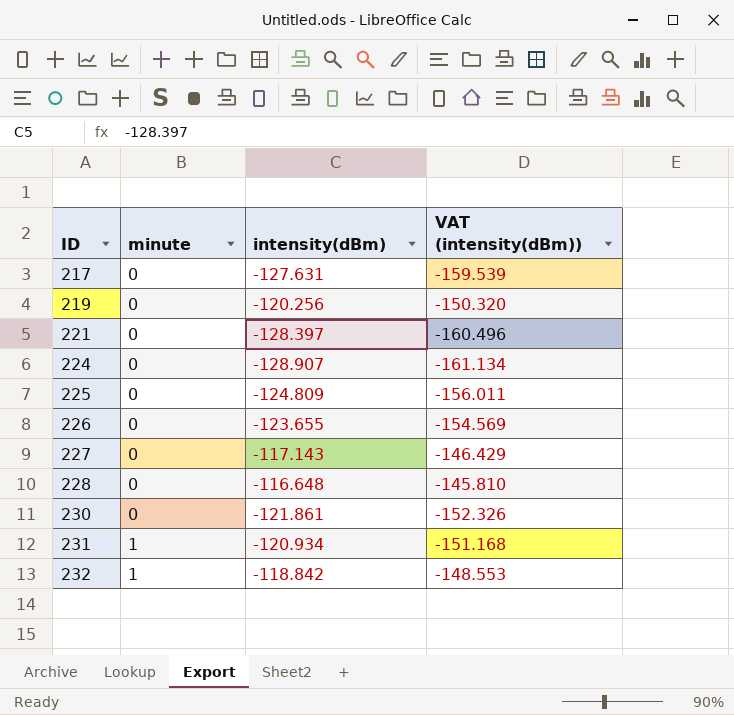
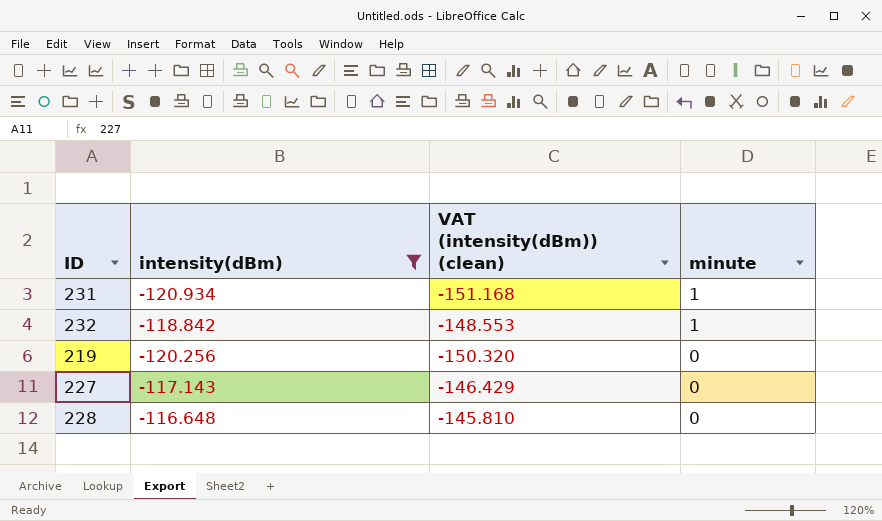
filter: none -> intensity(dBm) >= -120.934
row order: ID ascending -> minute descending
column name: VAT (intensity(dBm)) -> VAT (intensity(dBm)) (clean)
column minute | position: 2 -> 4

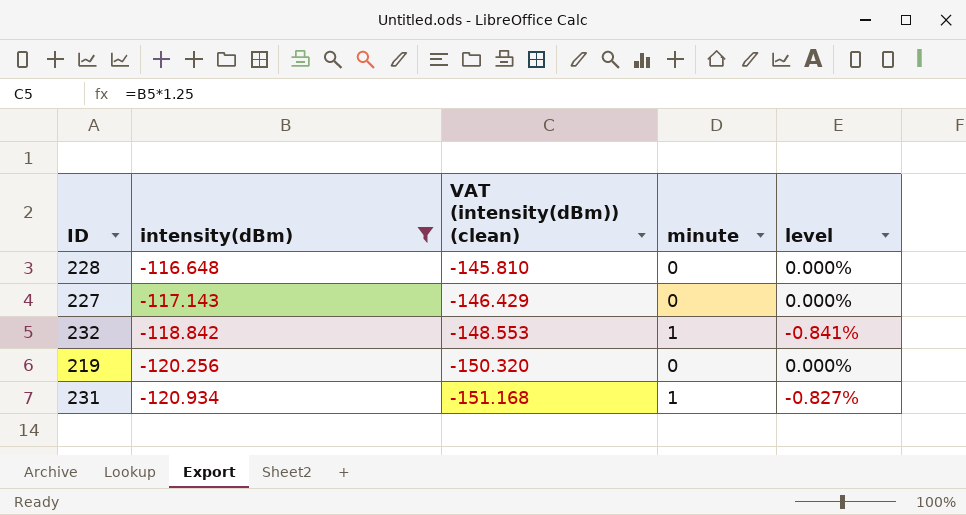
row order: minute descending -> intensity(dBm) descending
column level | formula: none -> [minute] / [intensity(dBm)]

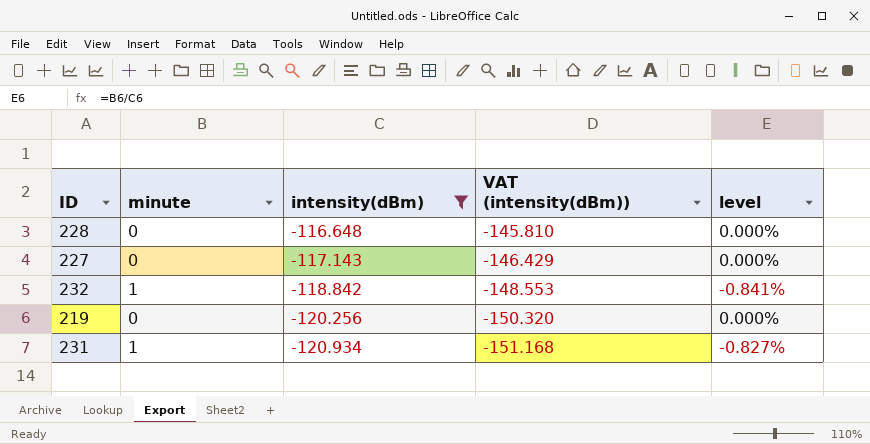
column minute | position: 4 -> 2
column name: VAT (intensity(dBm)) (clean) -> VAT (intensity(dBm))

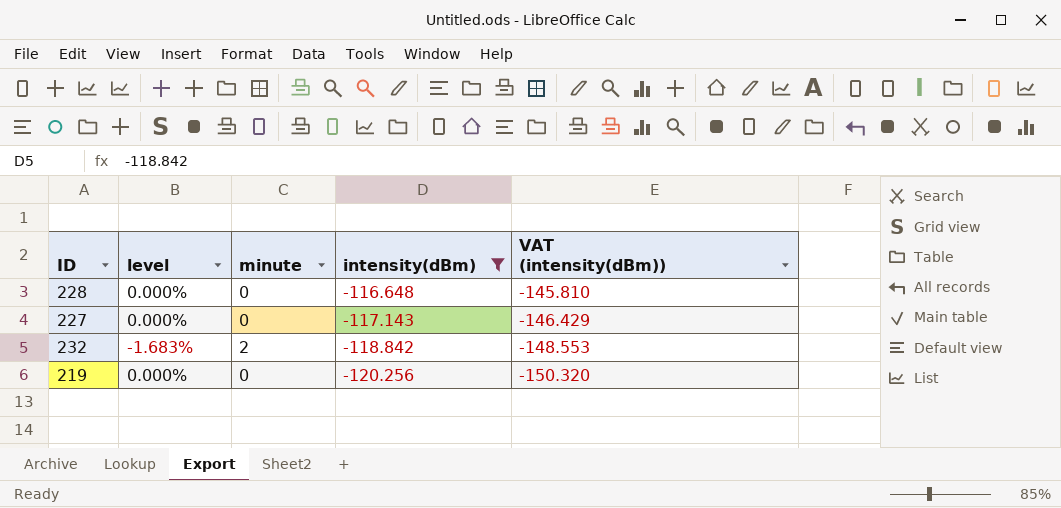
column level | position: 5 -> 2
row 231: 1 | -120.934 | -151.168 | -0.827% -> none
232 | level: -0.841% -> -1.683%
232 | minute: 1 -> 2

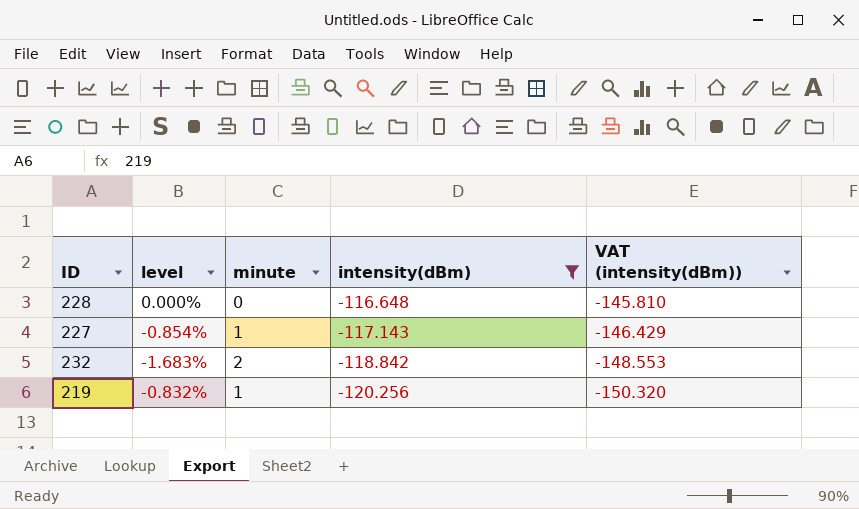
227 | level: 0.000% -> -0.854%
227 | minute: 0 -> 1
219 | level: 0.000% -> -0.832%
219 | minute: 0 -> 1

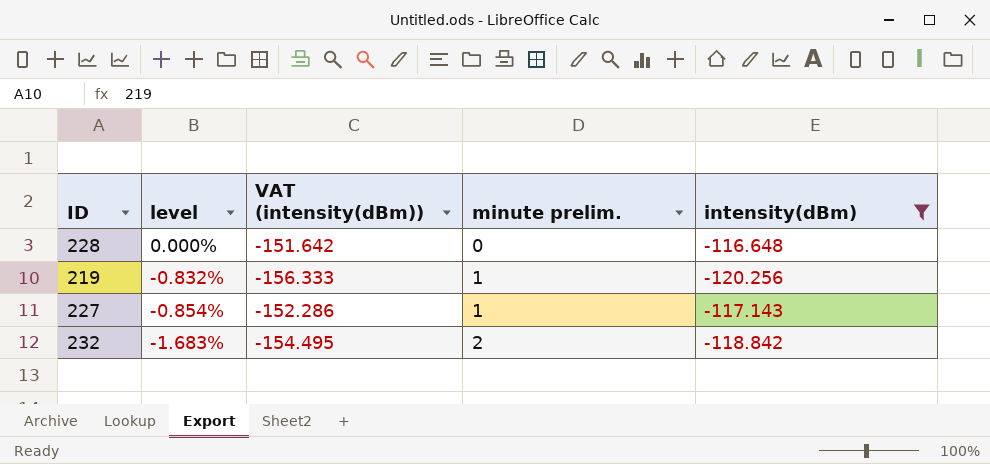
row order: intensity(dBm) descending -> level descending
column VAT (intensity(dBm)) | formula: [intensity(dBm)] * 1.25 -> [intensity(dBm)] * 1.3
column VAT (intensity(dBm)) | position: 5 -> 3
column name: minute -> minute prelim.

